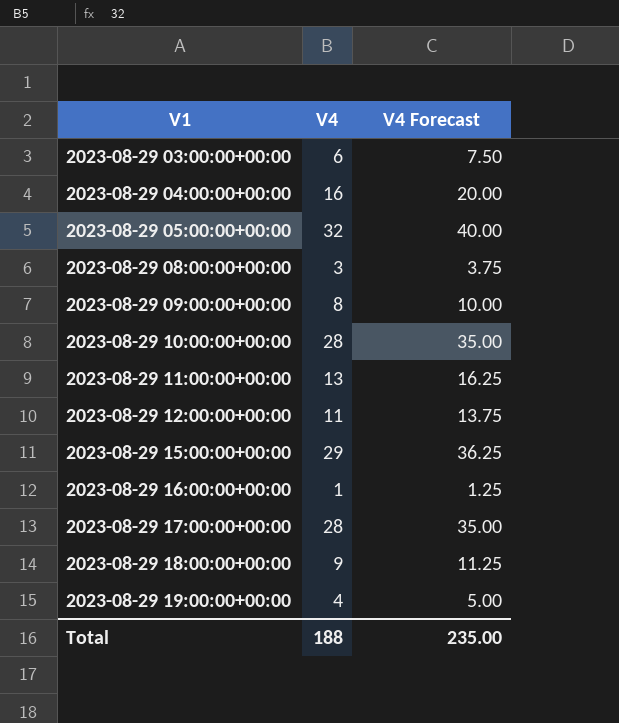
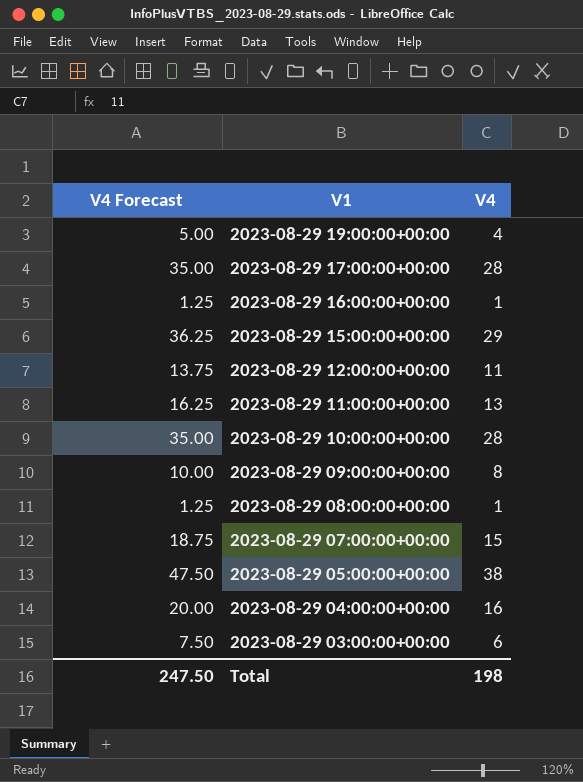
row order: V1 ascending -> V1 descending
column V4 Forecast | position: 3 -> 1
row 2023-08-29 18:00:00+00:00: 9 | 11.25 -> none
2023-08-29 08:00:00+00:00 | V4 Forecast: 3.75 -> 1.25
2023-08-29 08:00:00+00:00 | V4: 3 -> 1
row 2023-08-29 07:00:00+00:00: none -> 18.75 | 15
2023-08-29 05:00:00+00:00 | V4 Forecast: 40.00 -> 47.50
2023-08-29 05:00:00+00:00 | V4: 32 -> 38
Total | V4 Forecast: 235.00 -> 247.50
Total | V4: 188 -> 198

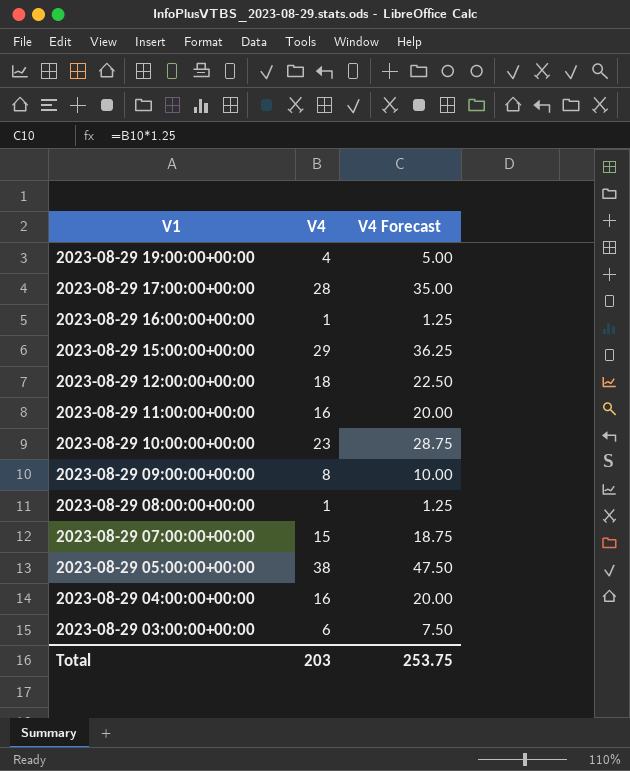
column V4 Forecast | position: 1 -> 3
2023-08-29 12:00:00+00:00 | V4: 11 -> 18
2023-08-29 12:00:00+00:00 | V4 Forecast: 13.75 -> 22.50
2023-08-29 11:00:00+00:00 | V4: 13 -> 16
2023-08-29 11:00:00+00:00 | V4 Forecast: 16.25 -> 20.00
2023-08-29 10:00:00+00:00 | V4: 28 -> 23
2023-08-29 10:00:00+00:00 | V4 Forecast: 35.00 -> 28.75
Total | V4: 198 -> 203
Total | V4 Forecast: 247.50 -> 253.75

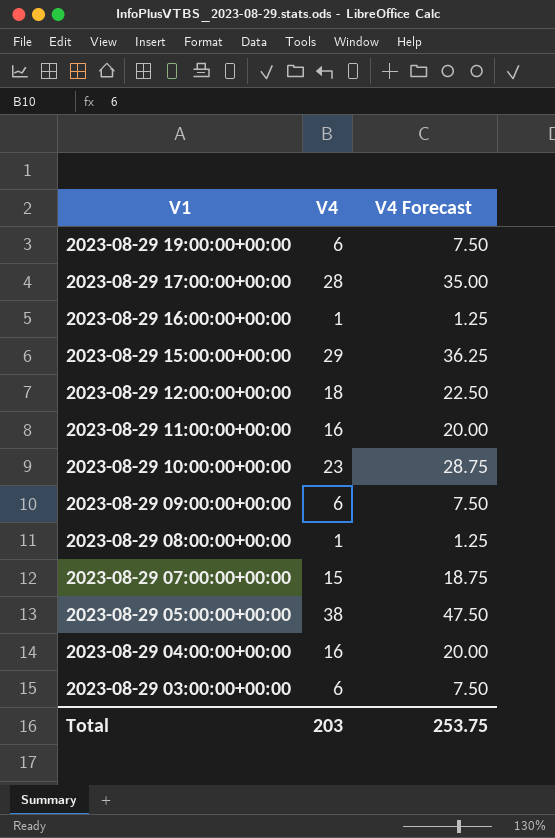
2023-08-29 19:00:00+00:00 | V4: 4 -> 6
2023-08-29 19:00:00+00:00 | V4 Forecast: 5.00 -> 7.50
2023-08-29 09:00:00+00:00 | V4: 8 -> 6
2023-08-29 09:00:00+00:00 | V4 Forecast: 10.00 -> 7.50

